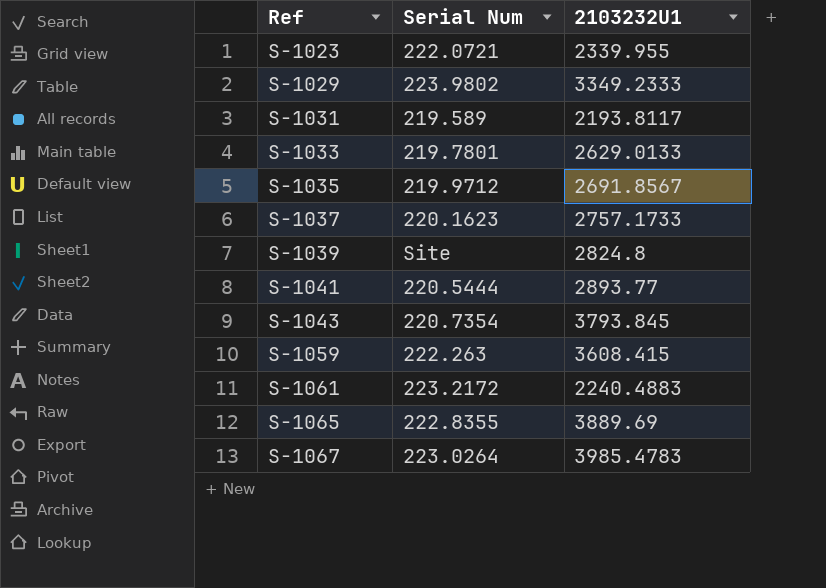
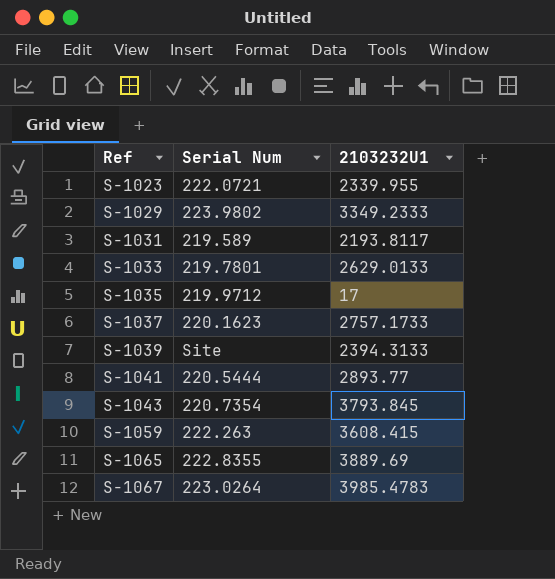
row S-1061: 223.2172 | 2240.4883 -> none
S-1035 | 2103232U1: 2691.8567 -> 17
S-1039 | 2103232U1: 2824.8 -> 2394.3133

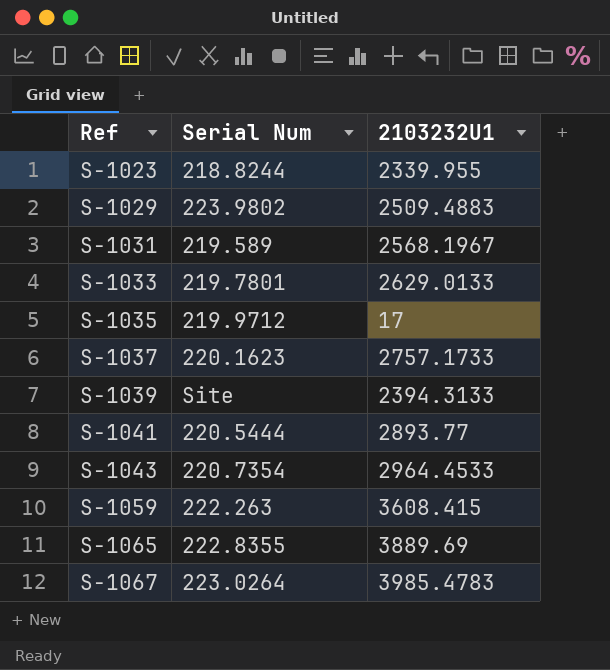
S-1023 | Serial Num: 222.0721 -> 218.8244
S-1029 | 2103232U1: 3349.2333 -> 2509.4883
S-1031 | 2103232U1: 2193.8117 -> 2568.1967
S-1043 | 2103232U1: 3793.845 -> 2964.4533

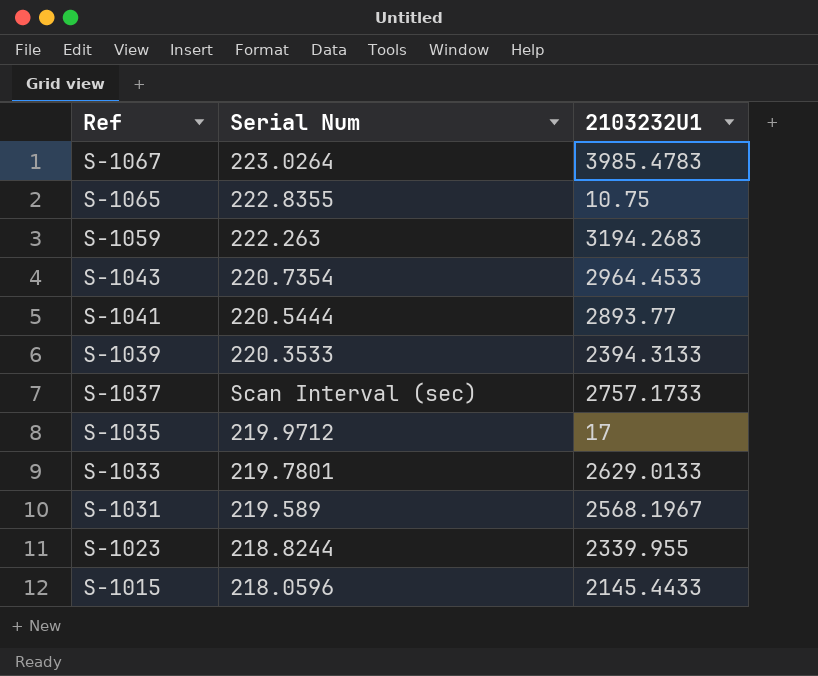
row order: Ref ascending -> Ref descending
row S-1029: 223.9802 | 2509.4883 -> none
S-1065 | 2103232U1: 3889.69 -> 10.75
S-1059 | 2103232U1: 3608.415 -> 3194.2683
S-1039 | Serial Num: Site -> 220.3533
S-1037 | Serial Num: 220.1623 -> Scan Interval (sec)
row S-1015: none -> 218.0596 | 2145.4433

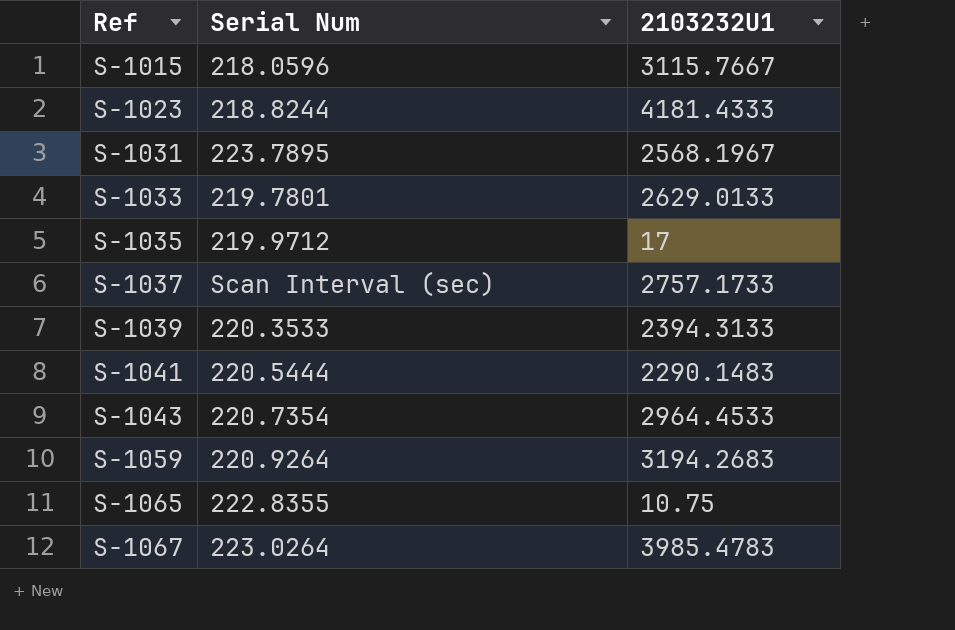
row order: Ref descending -> Ref ascending
S-1015 | 2103232U1: 2145.4433 -> 3115.7667
S-1023 | 2103232U1: 2339.955 -> 4181.4333
S-1031 | Serial Num: 219.589 -> 223.7895
S-1041 | 2103232U1: 2893.77 -> 2290.1483
S-1059 | Serial Num: 222.263 -> 220.9264

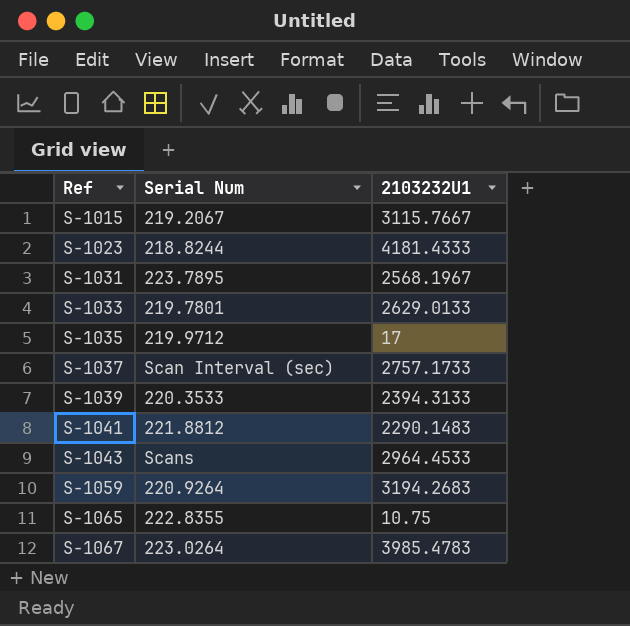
S-1015 | Serial Num: 218.0596 -> 219.2067
S-1041 | Serial Num: 220.5444 -> 221.8812
S-1043 | Serial Num: 220.7354 -> Scans

